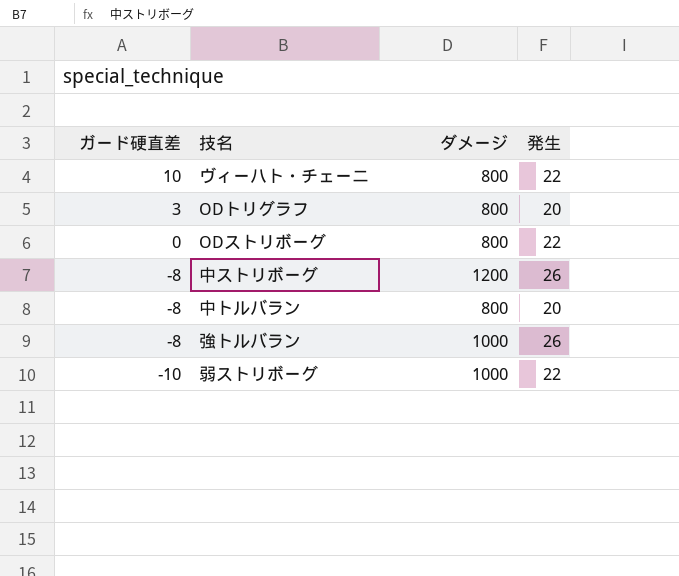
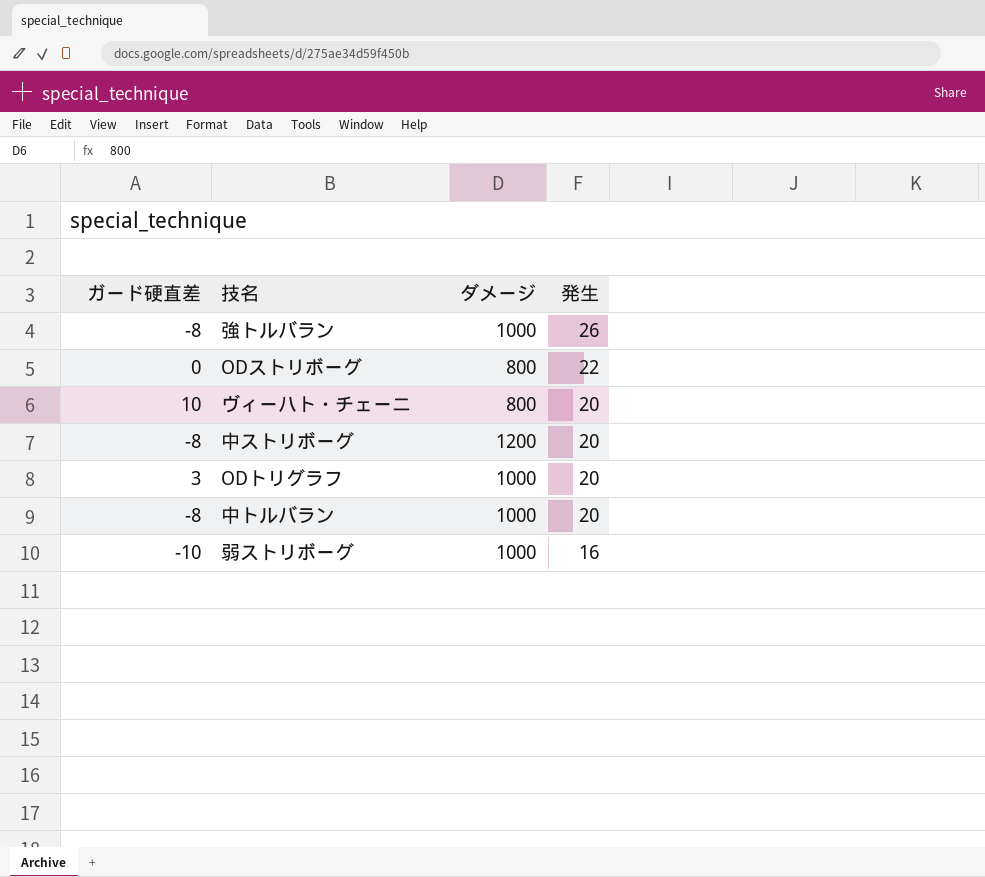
row order: ガード硬直差 descending -> 発生 descending
ヴィーハト・チェーニ | 発生: 22 -> 20
中ストリボーグ | 発生: 26 -> 20
ODトリグラフ | ダメージ: 800 -> 1000
中トルバラン | ダメージ: 800 -> 1000
弱ストリボーグ | 発生: 22 -> 16

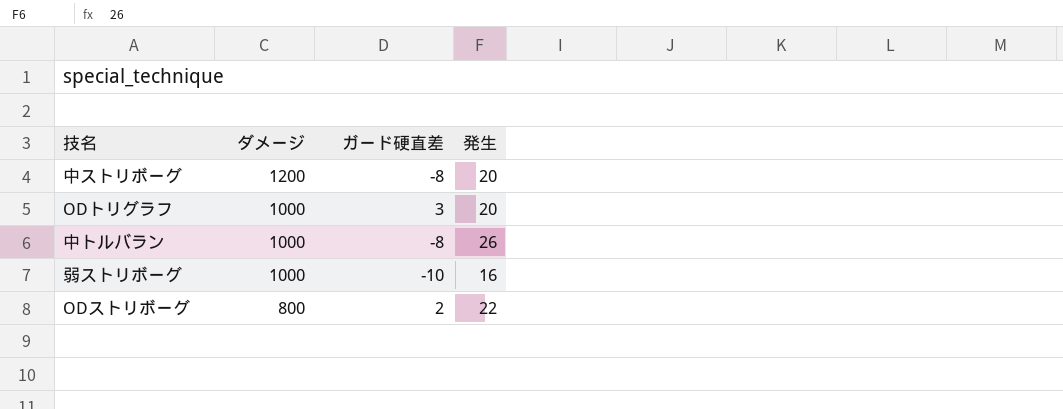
row order: 発生 descending -> ダメージ descending
column ガード硬直差 | position: 1 -> 3
row 強トルバラン: -8 | 1000 | 26 -> none
row ヴィーハト・チェーニ: 10 | 800 | 20 -> none
中トルバラン | 発生: 20 -> 26
ODストリボーグ | ガード硬直差: 0 -> 2

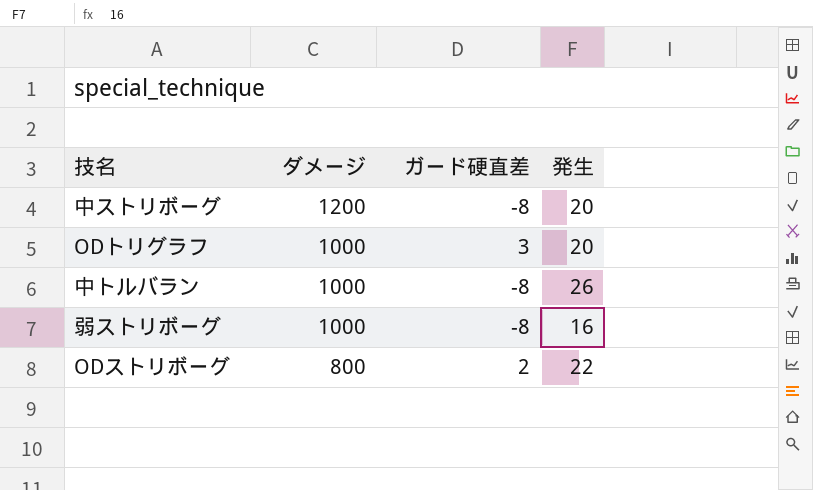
弱ストリボーグ | ガード硬直差: -10 -> -8

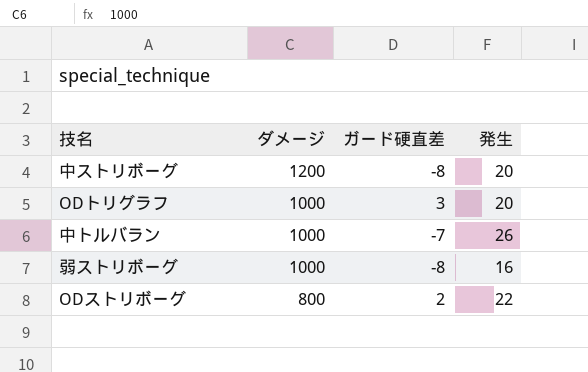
中トルバラン | ガード硬直差: -8 -> -7

